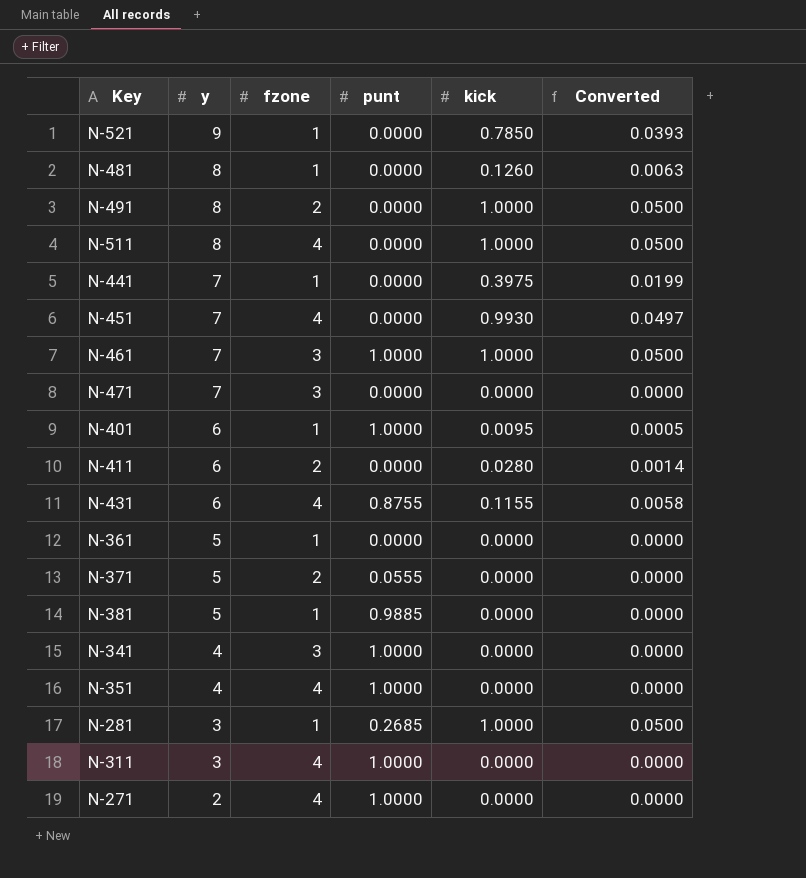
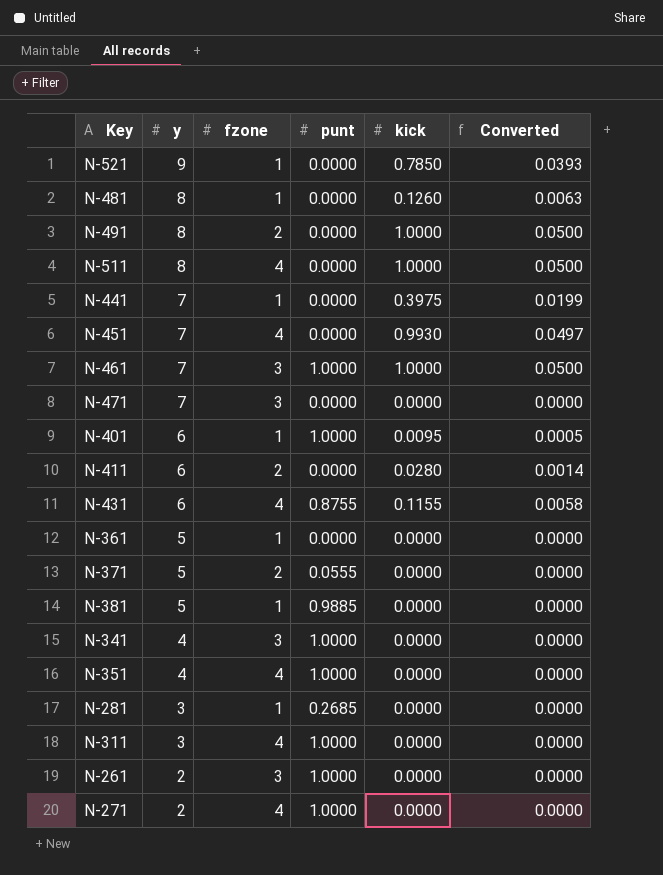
N-281 | kick: 1.0000 -> 0.0000
N-281 | Converted: 0.0500 -> 0.0000
row N-261: none -> 2 | 3 | 1.0000 | 0.0000 | 0.0000

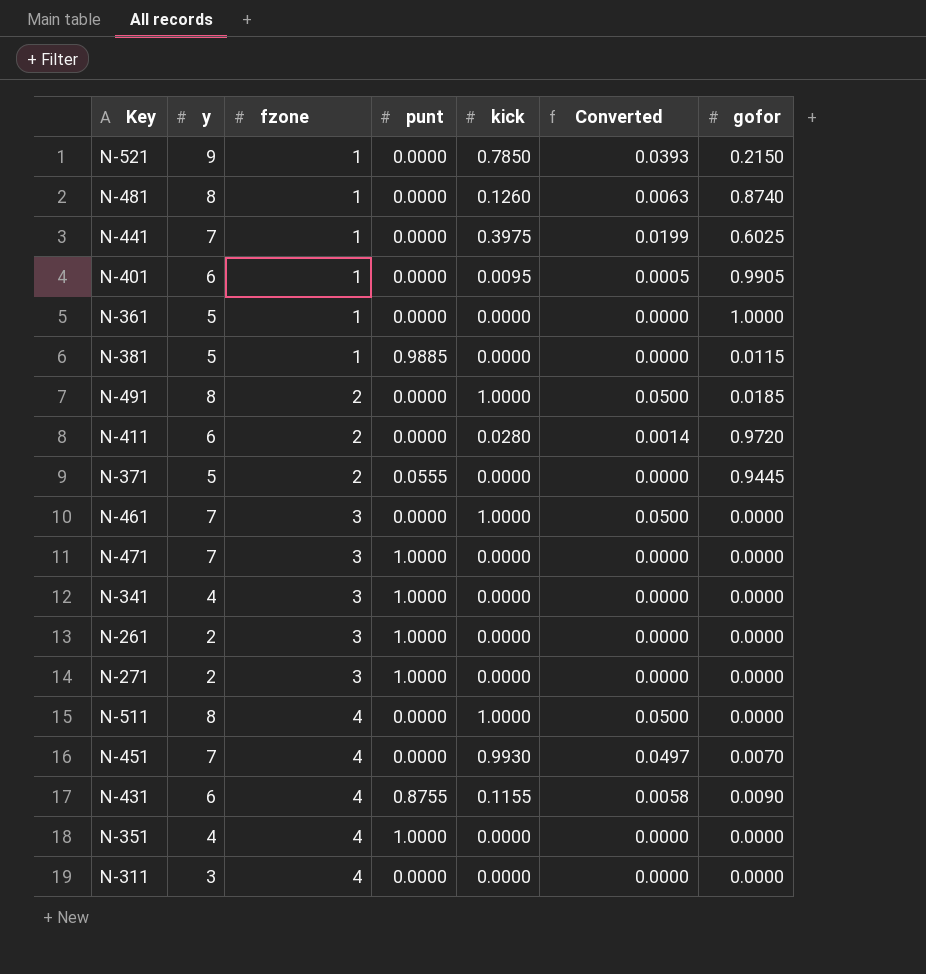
row order: y descending -> fzone ascending
column gofor | position: none -> 7
row N-281: 3 | 1 | 0.2685 | 0.0000 | 0.0000 -> none
N-401 | punt: 1.0000 -> 0.0000
N-461 | punt: 1.0000 -> 0.0000
N-471 | punt: 0.0000 -> 1.0000
N-271 | fzone: 4 -> 3
N-311 | punt: 1.0000 -> 0.0000

